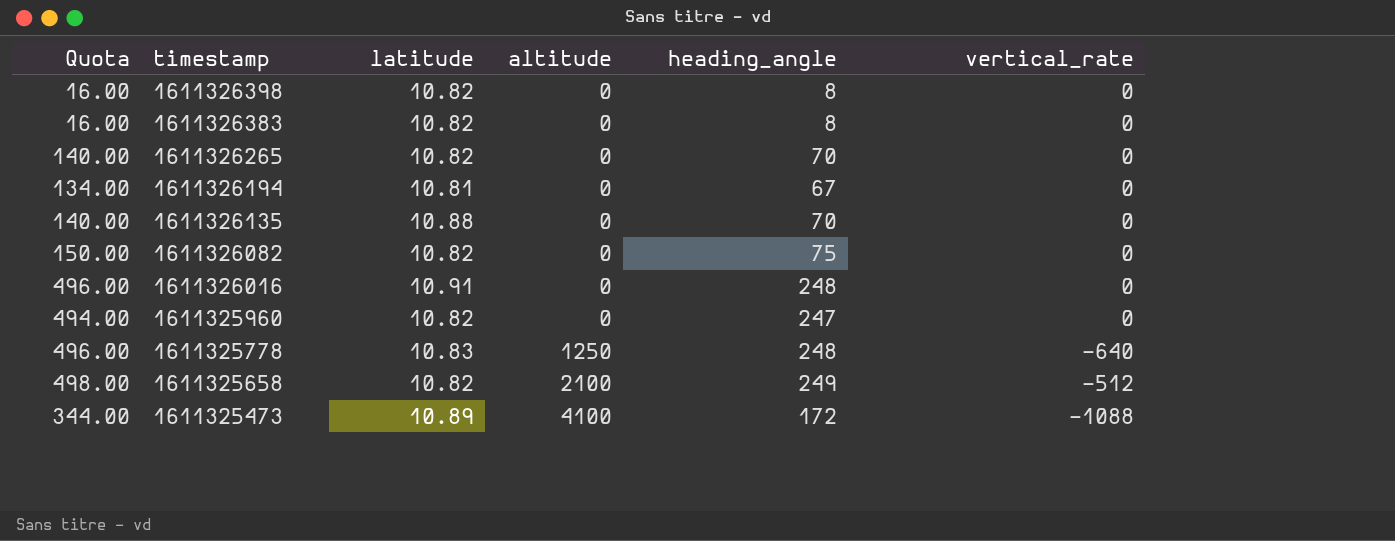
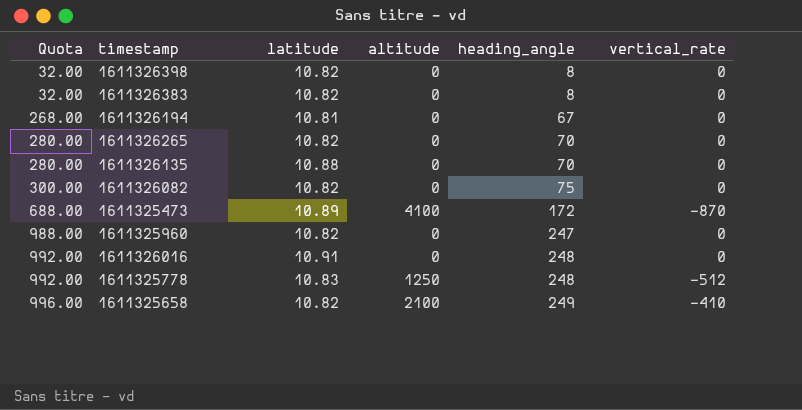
row order: timestamp descending -> Quota ascending
column Quota | formula: [heading_angle] * 2 -> [heading_angle] * 4
1611325473 | vertical_rate: -1088 -> -870
1611325778 | vertical_rate: -640 -> -512
1611325658 | vertical_rate: -512 -> -410

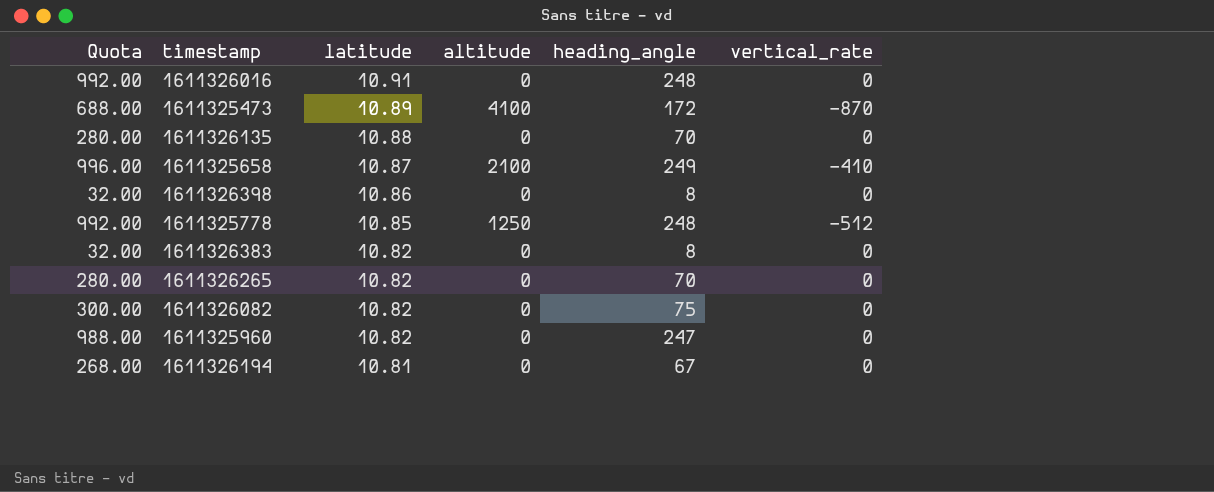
row order: Quota ascending -> latitude descending
1611325658 | latitude: 10.82 -> 10.87
1611326398 | latitude: 10.82 -> 10.86
1611325778 | latitude: 10.83 -> 10.85

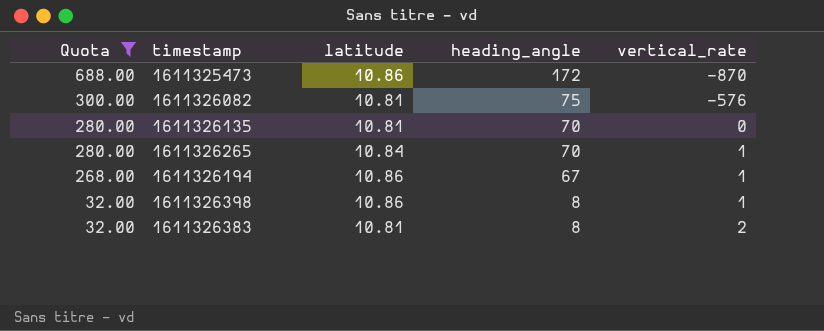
filter: none -> Quota <= 688.00
row order: latitude descending -> Quota descending
column altitude | position: 4 -> none
1611325473 | latitude: 10.89 -> 10.86
1611326082 | latitude: 10.82 -> 10.81
1611326082 | vertical_rate: 0 -> -576
1611326135 | latitude: 10.88 -> 10.81
1611326265 | latitude: 10.82 -> 10.84
1611326265 | vertical_rate: 0 -> 1
1611326194 | latitude: 10.81 -> 10.86
1611326194 | vertical_rate: 0 -> 1
1611326398 | vertical_rate: 0 -> 1
1611326383 | latitude: 10.82 -> 10.81
1611326383 | vertical_rate: 0 -> 2

